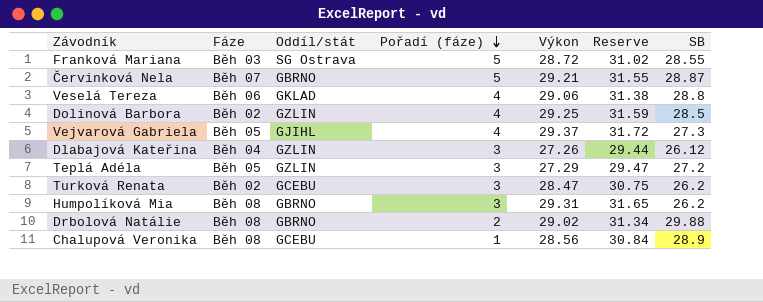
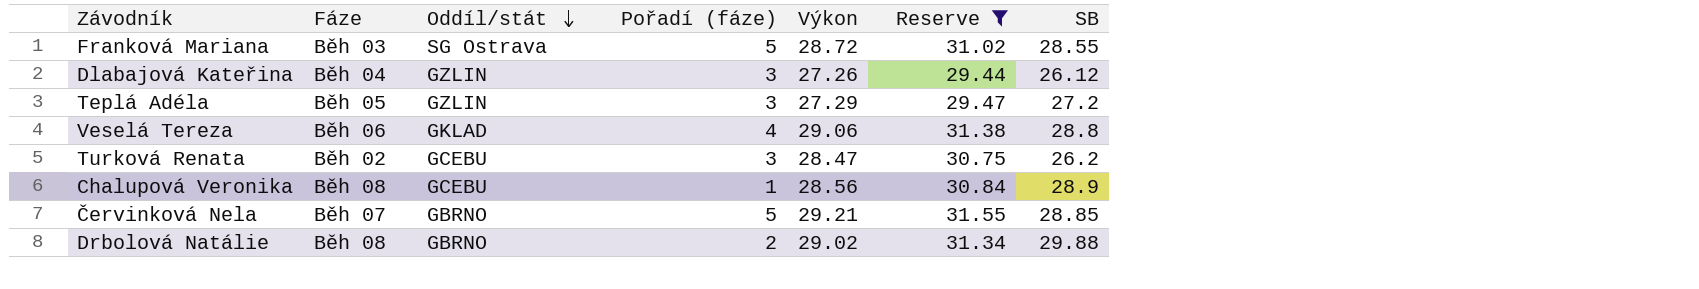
filter: none -> Reserve <= 31.55
row order: Pořadí (fáze) descending -> Oddíl/stát descending
Červinková Nela | SB: 28.87 -> 28.85

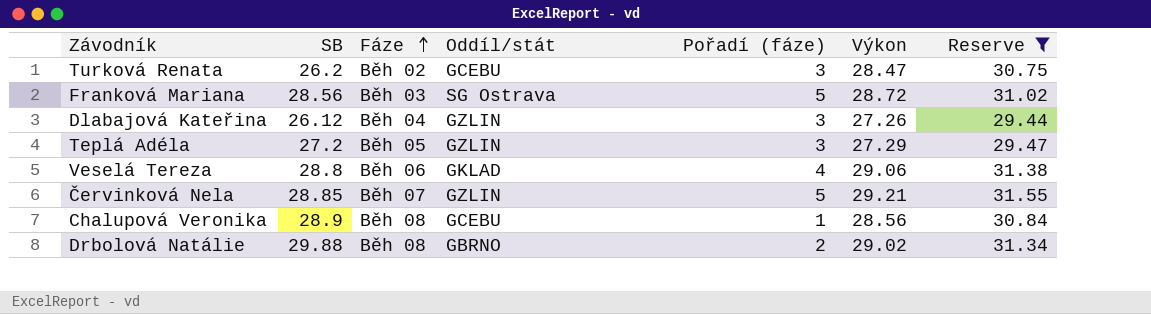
row order: Oddíl/stát descending -> Fáze ascending
column SB | position: 7 -> 2
Franková Mariana | SB: 28.55 -> 28.56
Červinková Nela | Oddíl/stát: GBRNO -> GZLIN

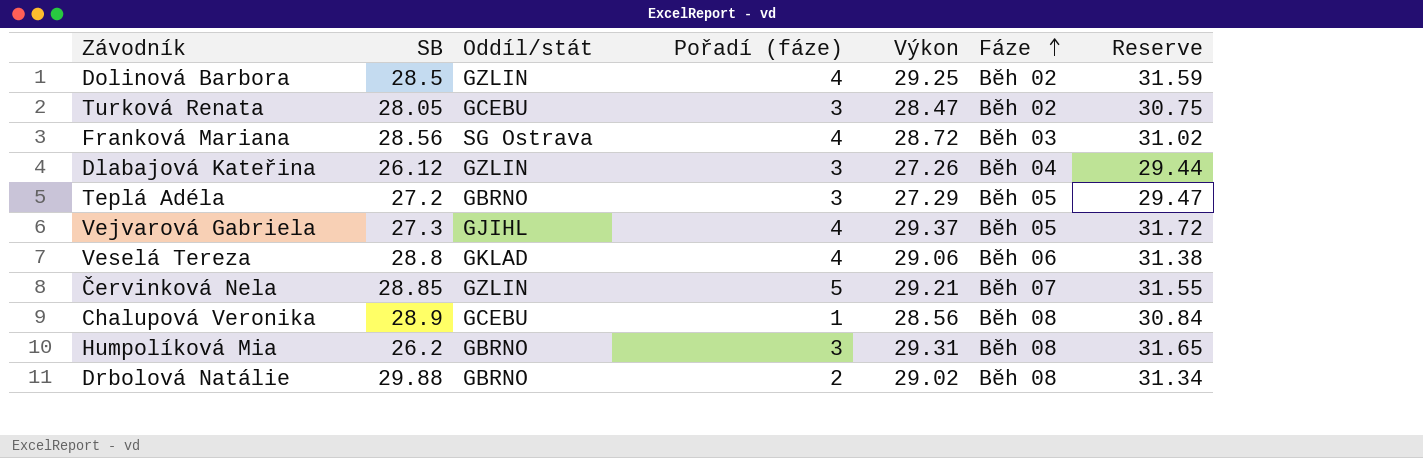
filter: Reserve <= 31.55 -> none
column Fáze | position: 3 -> 6
Turková Renata | SB: 26.2 -> 28.05
Franková Mariana | Pořadí (fáze): 5 -> 4
Teplá Adéla | Oddíl/stát: GZLIN -> GBRNO

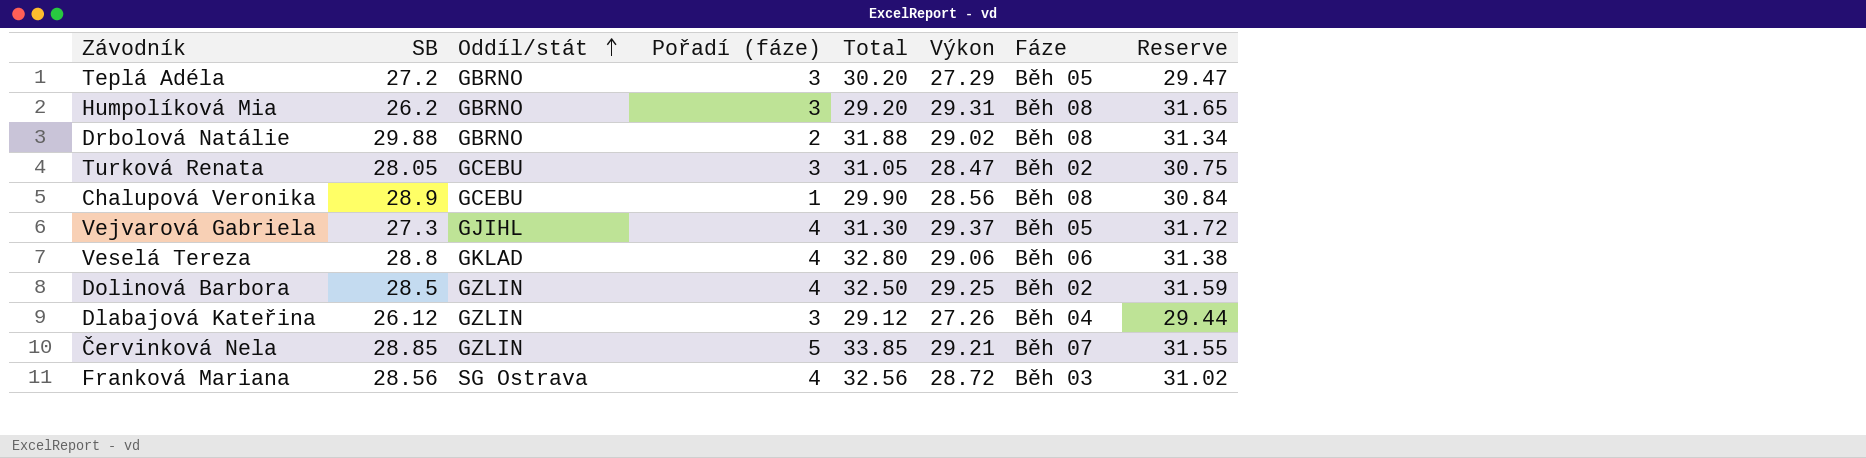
row order: Fáze ascending -> Oddíl/stát ascending
column Total | formula: none -> [SB] + [Pořadí (fáze)]

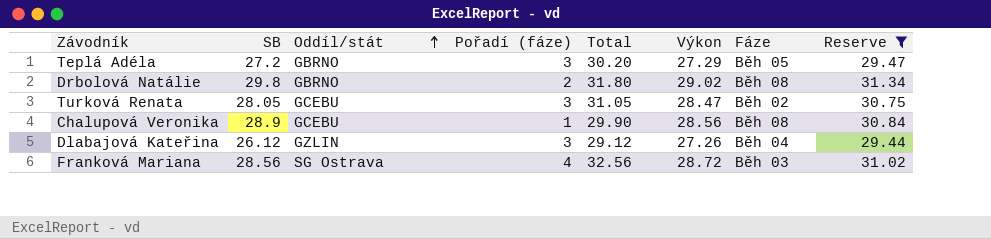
filter: none -> Reserve <= 31.34
Drbolová Natálie | SB: 29.88 -> 29.8
Drbolová Natálie | Total: 31.88 -> 31.80

